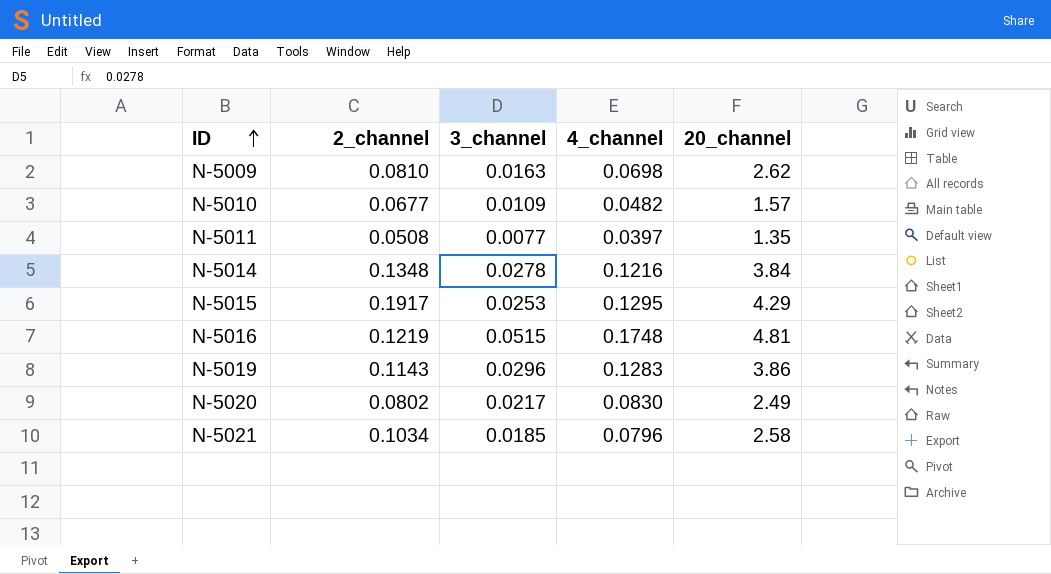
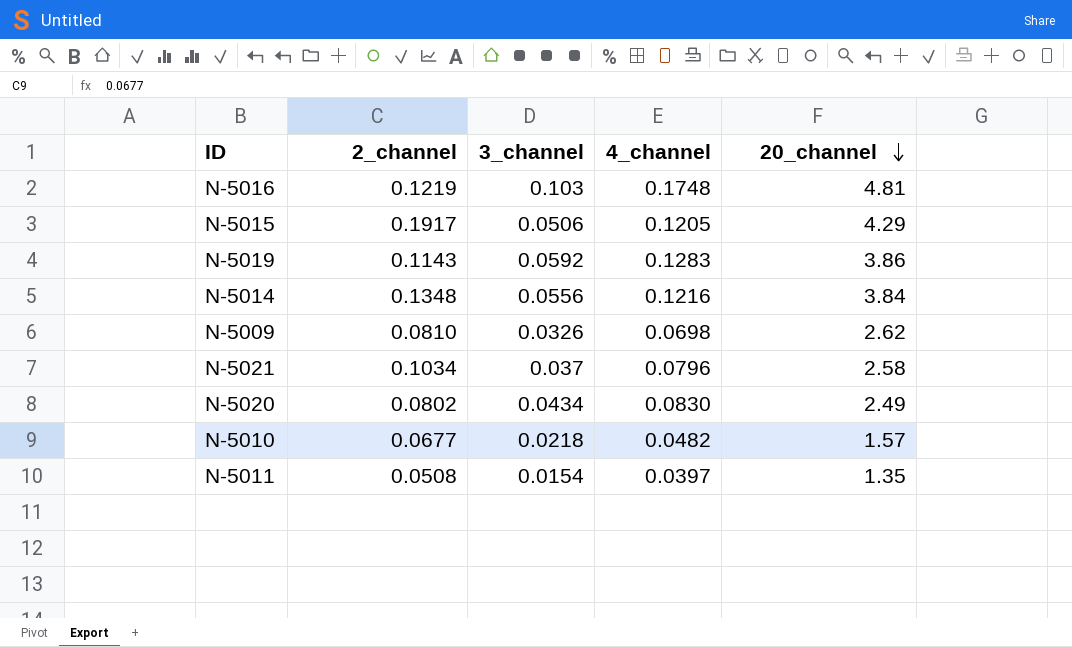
row order: ID ascending -> 20_channel descending
N-5016 | 3_channel: 0.0515 -> 0.103
N-5015 | 3_channel: 0.0253 -> 0.0506
N-5015 | 4_channel: 0.1295 -> 0.1205
N-5019 | 3_channel: 0.0296 -> 0.0592
N-5014 | 3_channel: 0.0278 -> 0.0556
N-5009 | 3_channel: 0.0163 -> 0.0326
N-5021 | 3_channel: 0.0185 -> 0.037
N-5020 | 3_channel: 0.0217 -> 0.0434
N-5010 | 3_channel: 0.0109 -> 0.0218
N-5011 | 3_channel: 0.0077 -> 0.0154

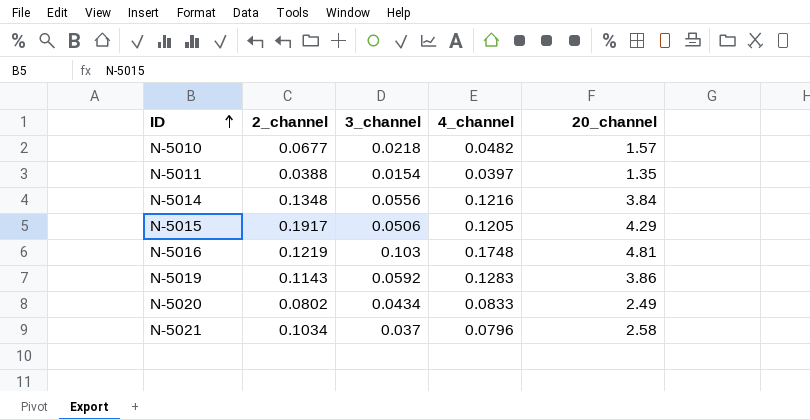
row order: 20_channel descending -> ID ascending
row N-5009: 0.0810 | 0.0326 | 0.0698 | 2.62 -> none
N-5011 | 2_channel: 0.0508 -> 0.0388
N-5020 | 4_channel: 0.0830 -> 0.0833

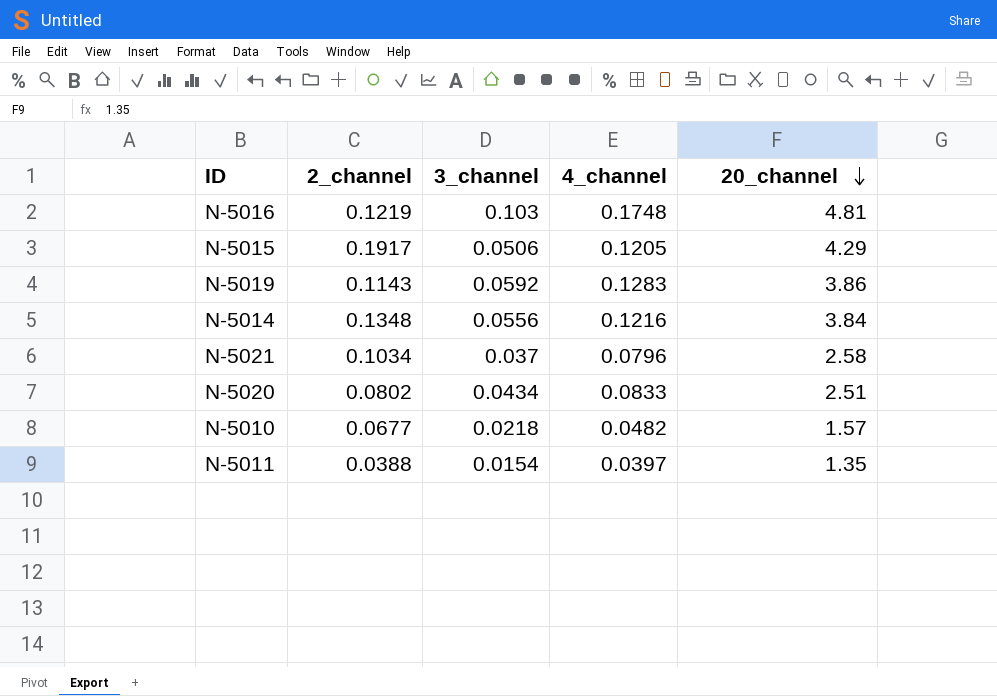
row order: ID ascending -> 20_channel descending
N-5020 | 20_channel: 2.49 -> 2.51

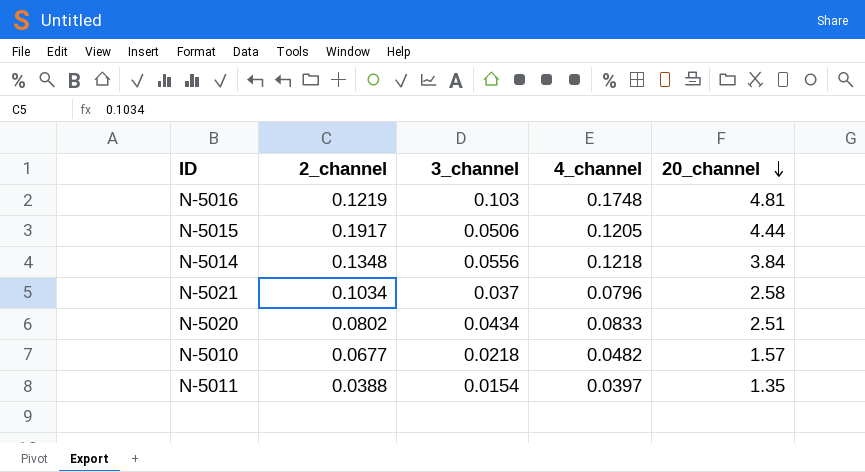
row N-5019: 0.1143 | 0.0592 | 0.1283 | 3.86 -> none
N-5015 | 20_channel: 4.29 -> 4.44
N-5014 | 4_channel: 0.1216 -> 0.1218

